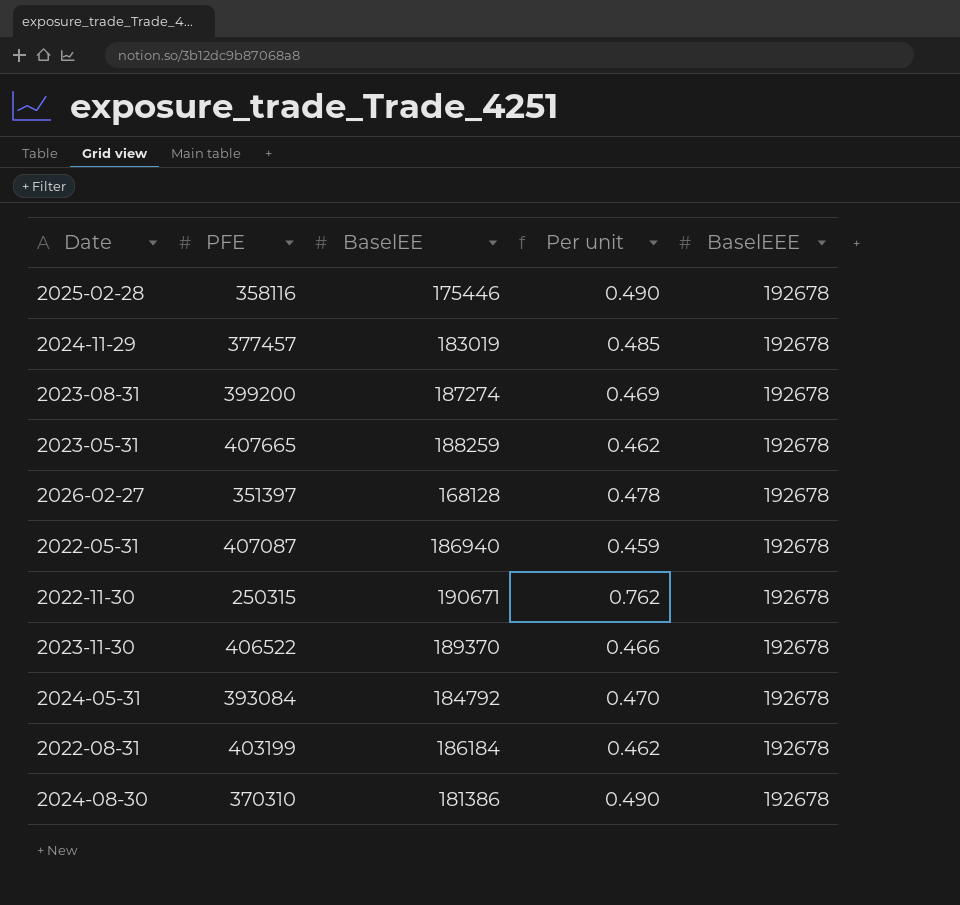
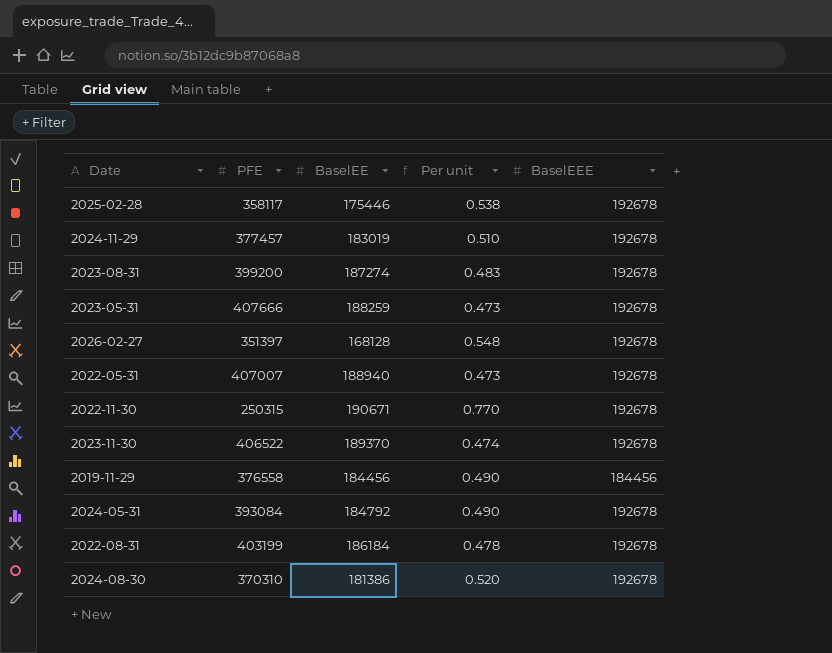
column Per unit | formula: [BaselEE] / [PFE] -> [BaselEEE] / [PFE]
2025-02-28 | PFE: 358116 -> 358117
2023-05-31 | PFE: 407665 -> 407666
2022-05-31 | PFE: 407087 -> 407007
2022-05-31 | BaselEE: 186940 -> 188940
row 2019-11-29: none -> 376558 | 184456 | 0.490 | 184456

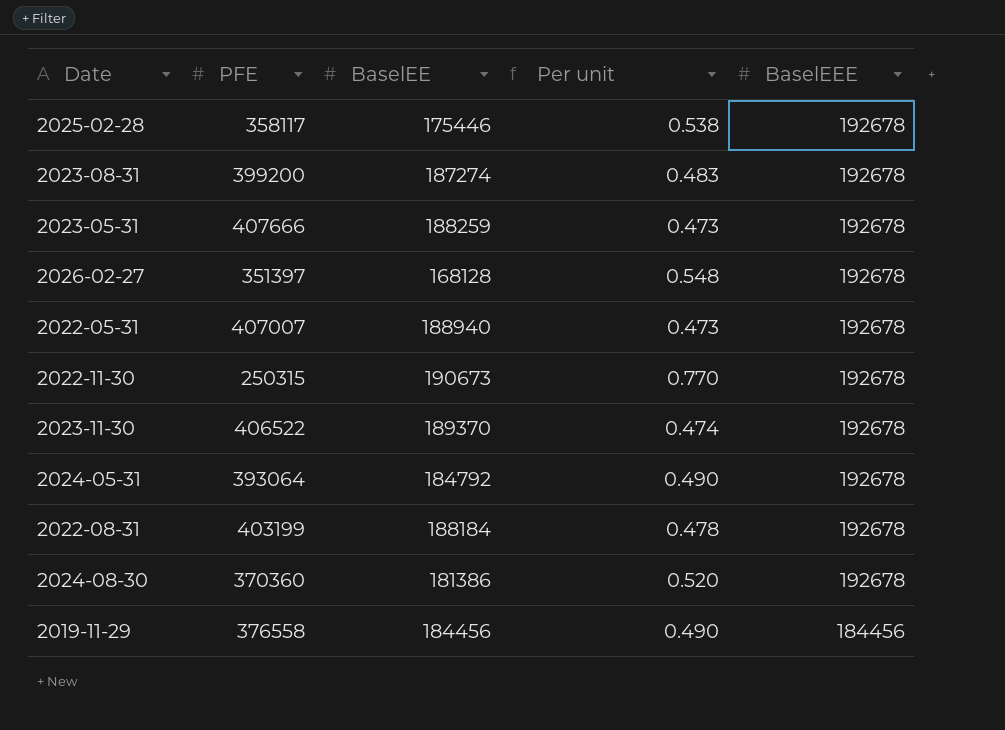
row order: none -> BaselEEE descending
row 2024-11-29: 377457 | 183019 | 0.510 | 192678 -> none
2022-11-30 | BaselEE: 190671 -> 190673
2024-05-31 | PFE: 393084 -> 393064
2022-08-31 | BaselEE: 186184 -> 188184
2024-08-30 | PFE: 370310 -> 370360

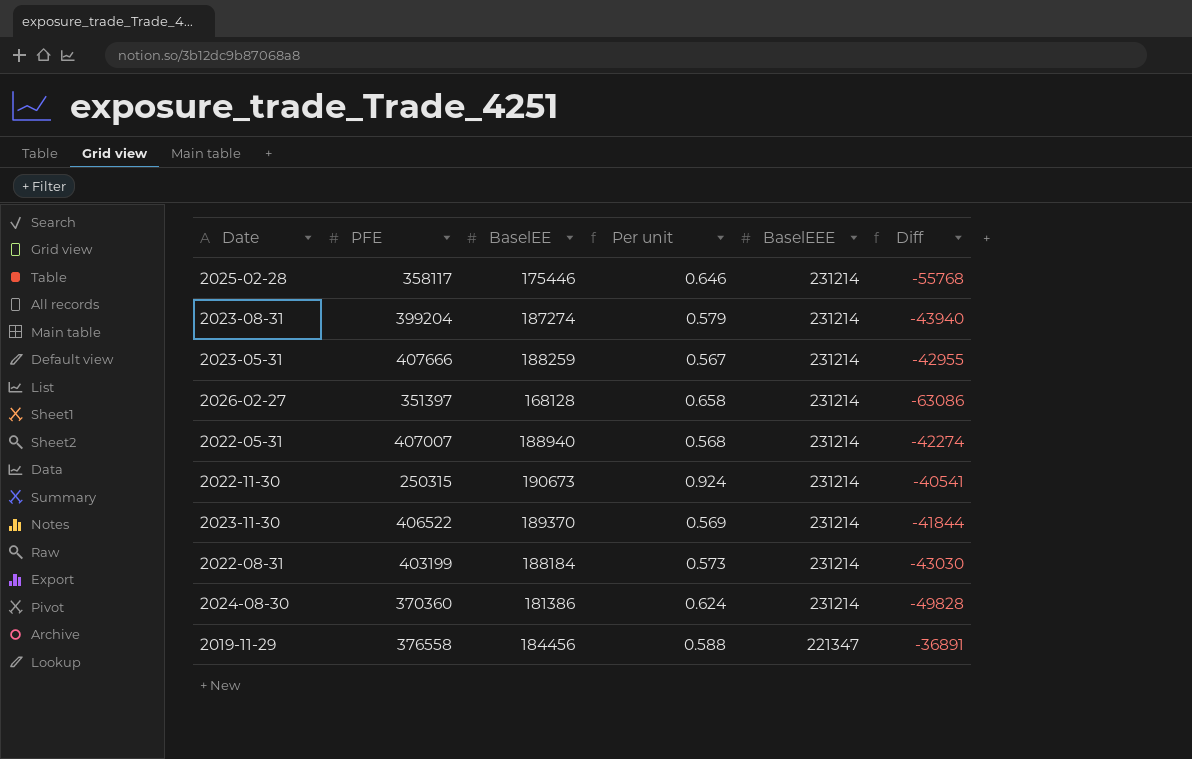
column Diff | formula: none -> [BaselEE] - [BaselEEE]
row 2024-05-31: 393064 | 184792 | 0.490 | 192678 -> none
2025-02-28 | Per unit: 0.538 -> 0.646
2025-02-28 | BaselEEE: 192678 -> 231214
2023-08-31 | PFE: 399200 -> 399204
2023-08-31 | Per unit: 0.483 -> 0.579
2023-08-31 | BaselEEE: 192678 -> 231214
2023-05-31 | Per unit: 0.473 -> 0.567
2023-05-31 | BaselEEE: 192678 -> 231214
2026-02-27 | Per unit: 0.548 -> 0.658
2026-02-27 | BaselEEE: 192678 -> 231214
2022-05-31 | Per unit: 0.473 -> 0.568
2022-05-31 | BaselEEE: 192678 -> 231214
2022-11-30 | Per unit: 0.770 -> 0.924
2022-11-30 | BaselEEE: 192678 -> 231214
2023-11-30 | Per unit: 0.474 -> 0.569
2023-11-30 | BaselEEE: 192678 -> 231214
2022-08-31 | Per unit: 0.478 -> 0.573
2022-08-31 | BaselEEE: 192678 -> 231214
2024-08-30 | Per unit: 0.520 -> 0.624
2024-08-30 | BaselEEE: 192678 -> 231214
2019-11-29 | Per unit: 0.490 -> 0.588
2019-11-29 | BaselEEE: 184456 -> 221347

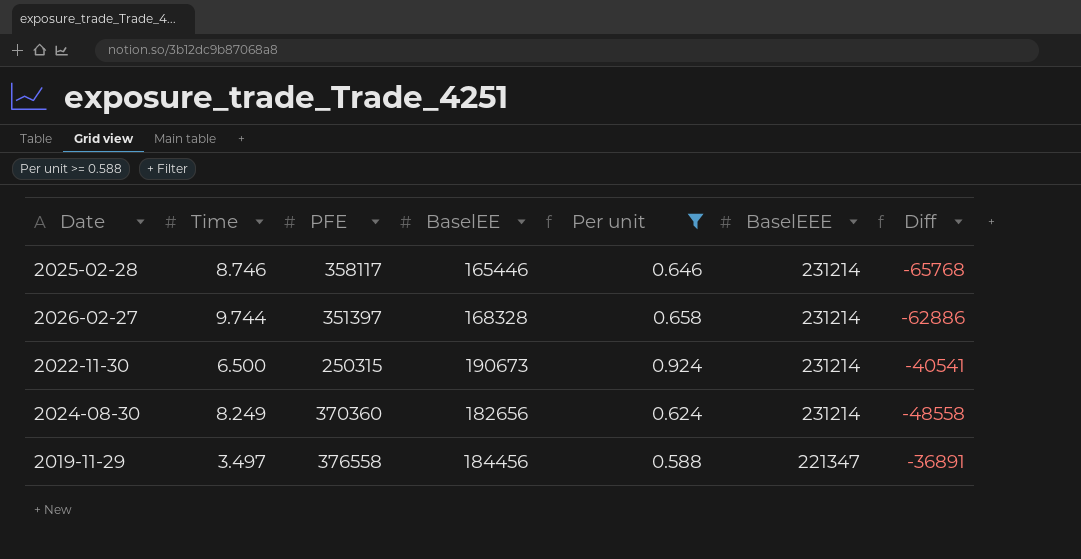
filter: none -> Per unit >= 0.588
column Time | position: none -> 2
2025-02-28 | BaselEE: 175446 -> 165446
2025-02-28 | Diff: -55768 -> -65768
2026-02-27 | BaselEE: 168128 -> 168328
2026-02-27 | Diff: -63086 -> -62886
2024-08-30 | BaselEE: 181386 -> 182656
2024-08-30 | Diff: -49828 -> -48558

